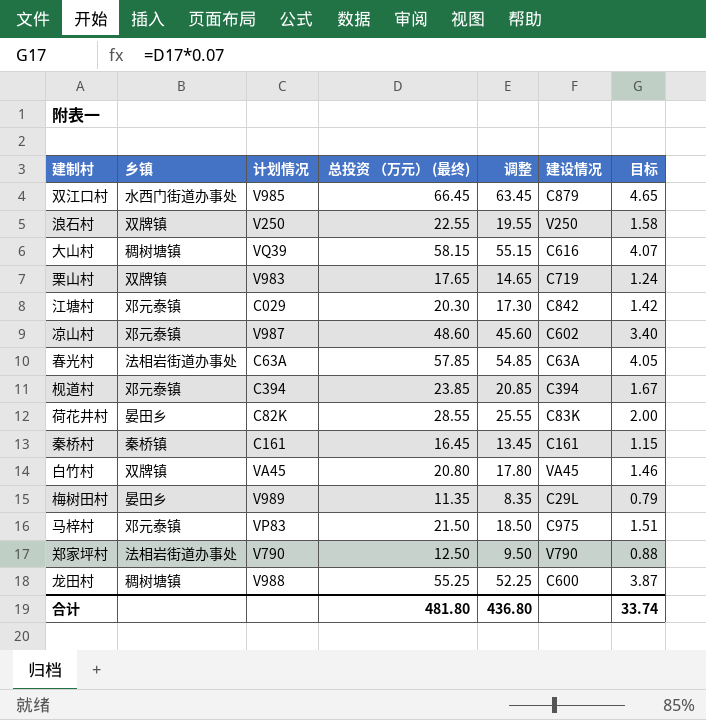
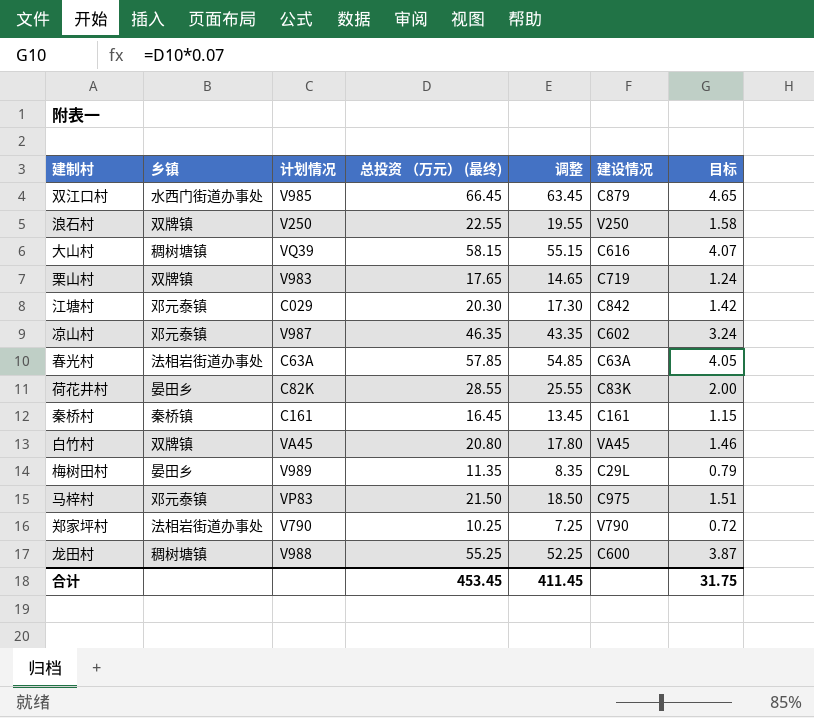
row 枧道村: 邓元泰镇 | C394 | 23.85 | 20.85 | C394 | 1.67 -> none
凉山村 | 总投资 （万元） (最终): 48.60 -> 46.35
凉山村 | 调整: 45.60 -> 43.35
凉山村 | 目标: 3.40 -> 3.24
郑家坪村 | 总投资 （万元） (最终): 12.50 -> 10.25
郑家坪村 | 调整: 9.50 -> 7.25
郑家坪村 | 目标: 0.88 -> 0.72
合计 | 总投资 （万元） (最终): 481.80 -> 453.45
合计 | 调整: 436.80 -> 411.45
合计 | 目标: 33.74 -> 31.75

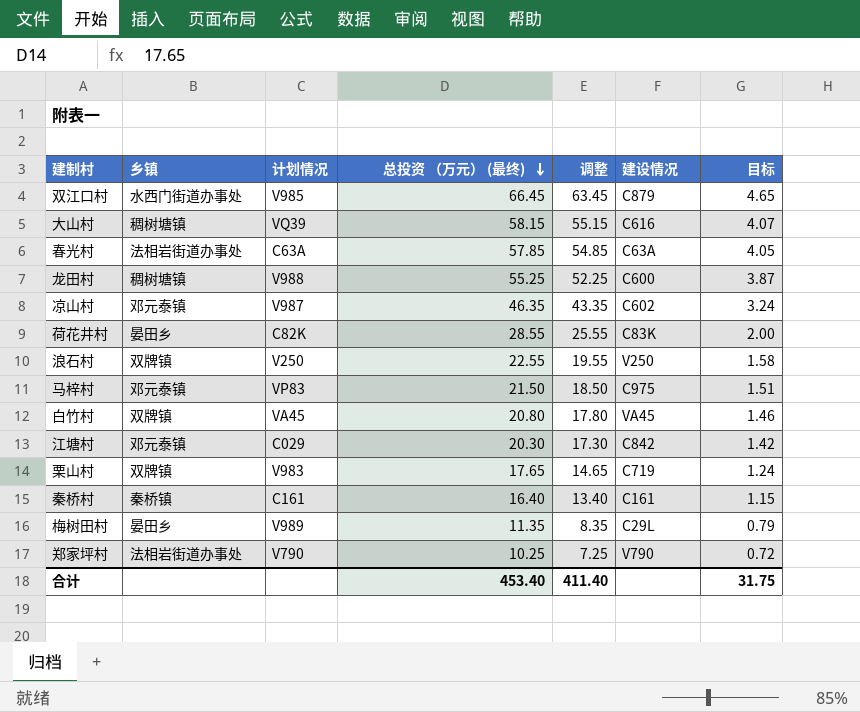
row order: none -> 总投资 （万元） (最终) descending
秦桥村 | 总投资 （万元） (最终): 16.45 -> 16.40
秦桥村 | 调整: 13.45 -> 13.40
合计 | 总投资 （万元） (最终): 453.45 -> 453.40
合计 | 调整: 411.45 -> 411.40

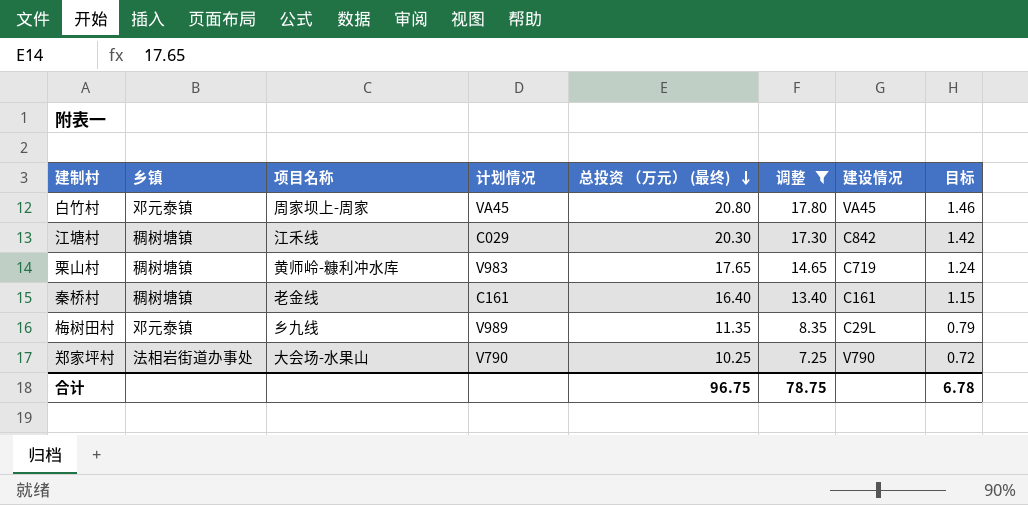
filter: none -> 调整 <= 17.80
column 项目名称 | position: none -> 3
白竹村 | 乡镇: 双牌镇 -> 邓元泰镇
江塘村 | 乡镇: 邓元泰镇 -> 稠树塘镇
栗山村 | 乡镇: 双牌镇 -> 稠树塘镇
秦桥村 | 乡镇: 秦桥镇 -> 稠树塘镇
梅树田村 | 乡镇: 晏田乡 -> 邓元泰镇
合计 | 总投资 （万元） (最终): 453.40 -> 96.75
合计 | 调整: 411.40 -> 78.75
合计 | 目标: 31.75 -> 6.78

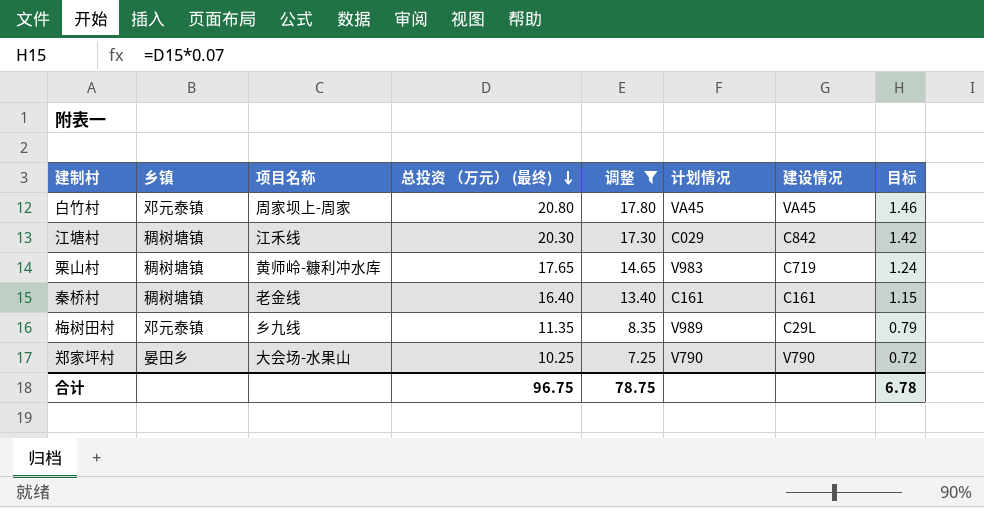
column 计划情况 | position: 4 -> 6
郑家坪村 | 乡镇: 法相岩街道办事处 -> 晏田乡

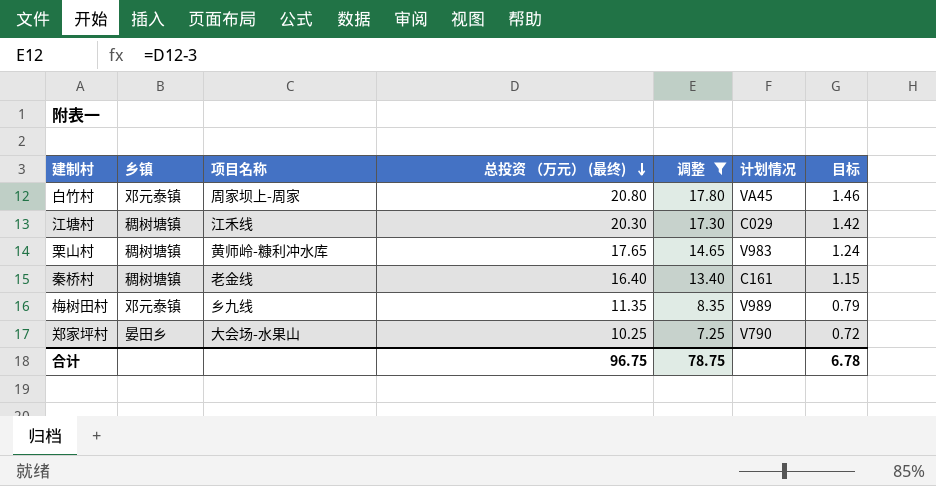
column 建设情况 | position: 7 -> none

